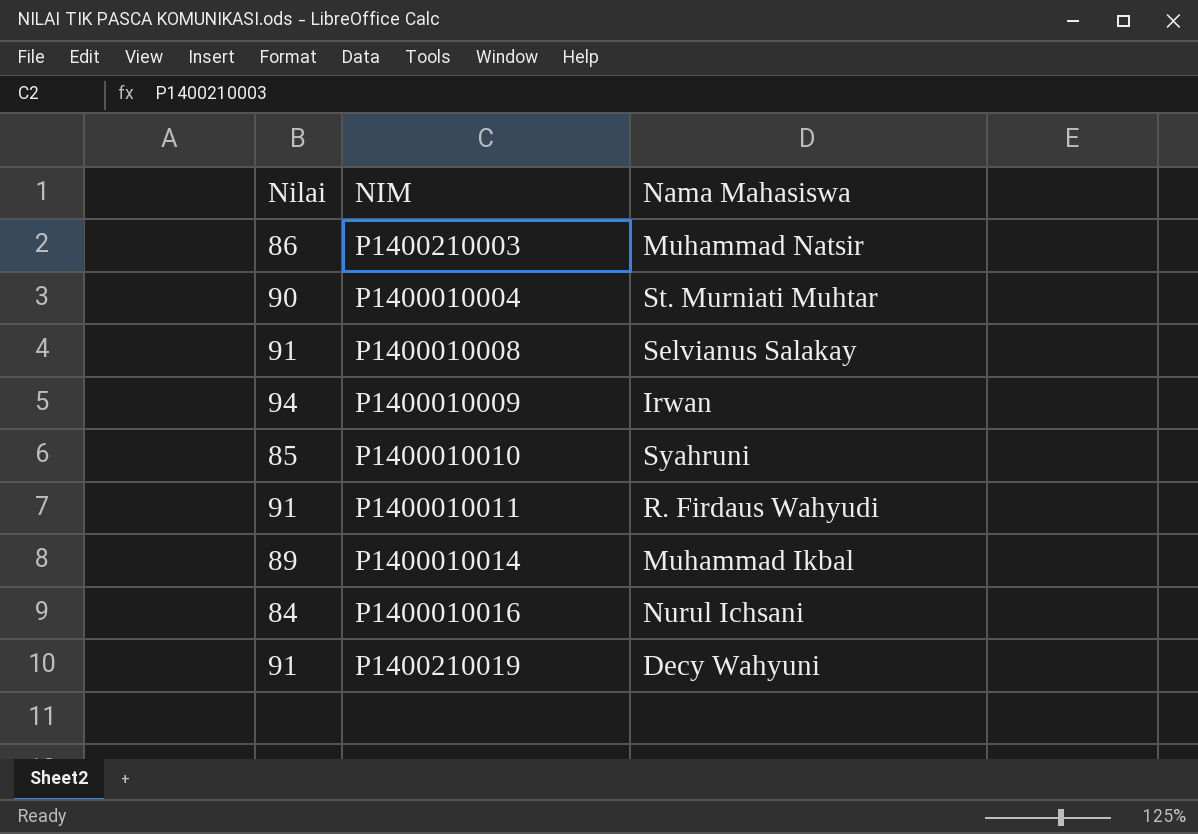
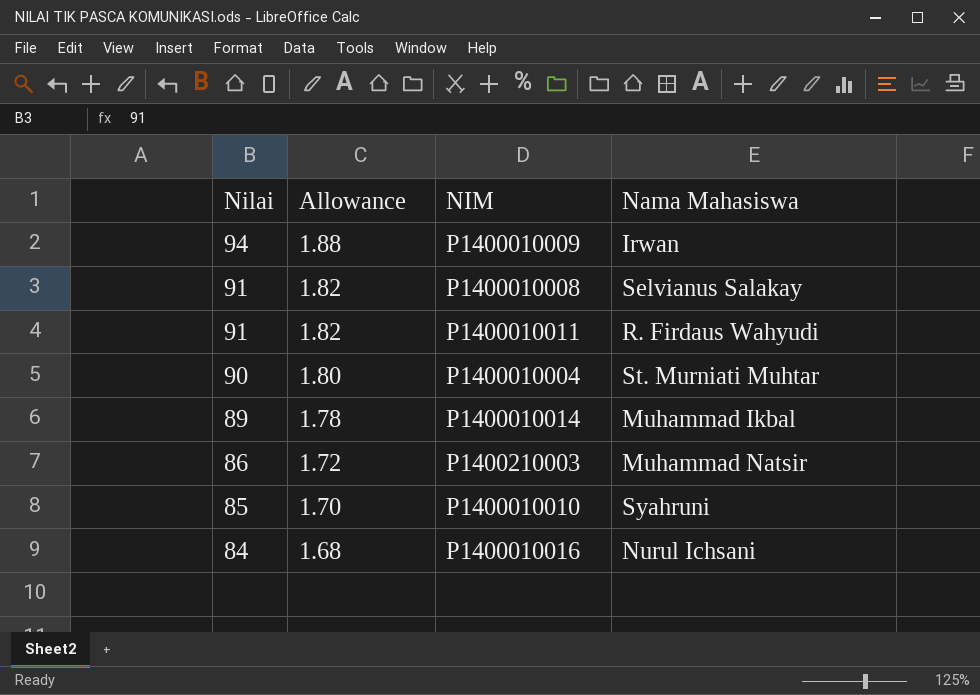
row order: none -> Nilai descending
column Allowance | formula: none -> [Nilai] * 0.02
row P1400210019: 91 | Decy Wahyuni -> none

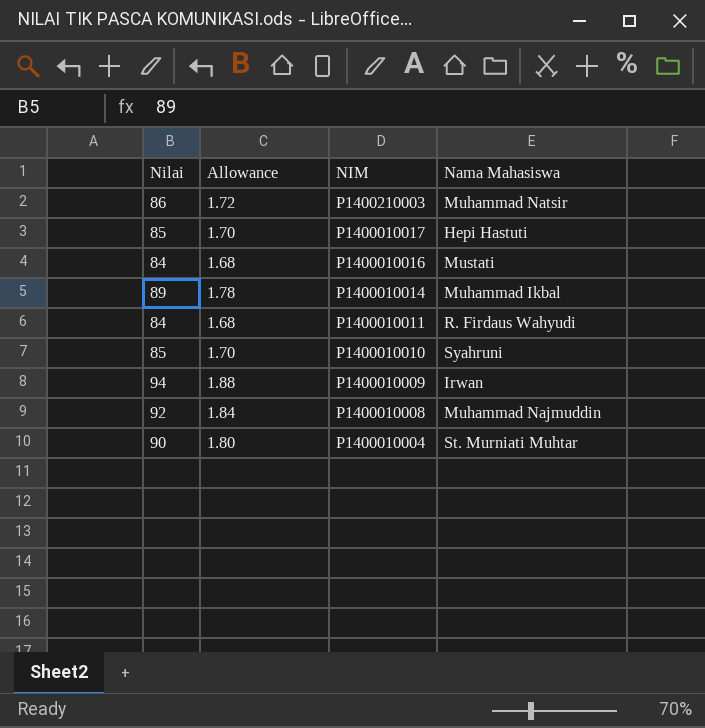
row order: Nilai descending -> NIM descending
row P1400010017: none -> 85 | 1.70 | Hepi Hastuti
P1400010016 | Nama Mahasiswa: Nurul Ichsani -> Mustati
P1400010011 | Nilai: 91 -> 84
P1400010011 | Allowance: 1.82 -> 1.68
P1400010008 | Nilai: 91 -> 92
P1400010008 | Allowance: 1.82 -> 1.84
P1400010008 | Nama Mahasiswa: Selvianus Salakay -> Muhammad Najmuddin

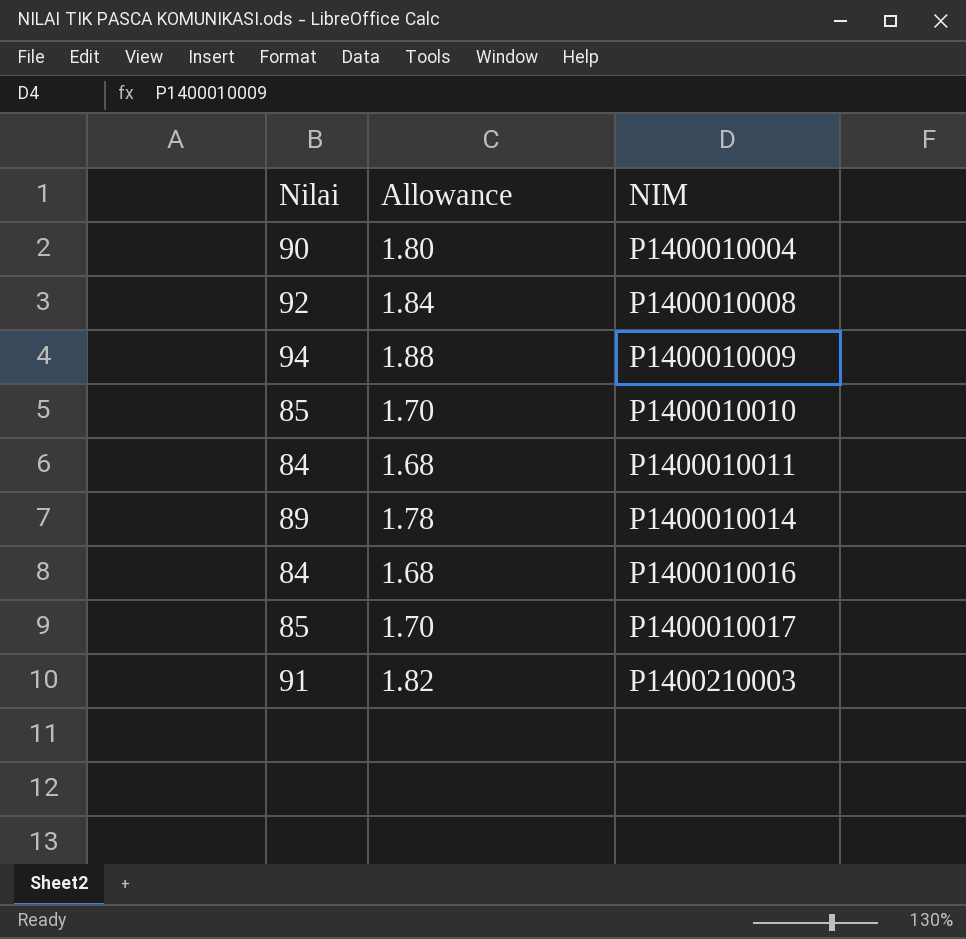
row order: NIM descending -> NIM ascending
column Nama Mahasiswa | position: 4 -> none
P1400210003 | Nilai: 86 -> 91
P1400210003 | Allowance: 1.72 -> 1.82

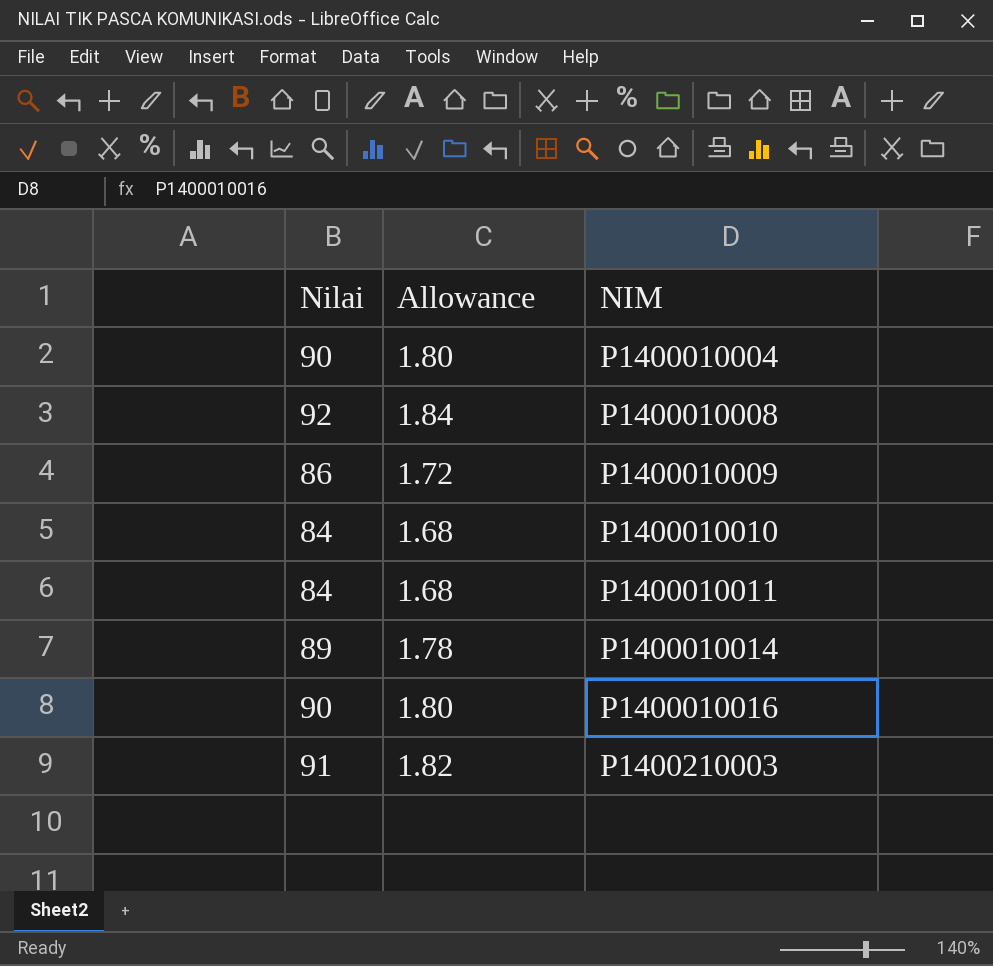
row P1400010017: 85 | 1.70 -> none
P1400010009 | Nilai: 94 -> 86
P1400010009 | Allowance: 1.88 -> 1.72
P1400010010 | Nilai: 85 -> 84
P1400010010 | Allowance: 1.70 -> 1.68
P1400010016 | Nilai: 84 -> 90
P1400010016 | Allowance: 1.68 -> 1.80

